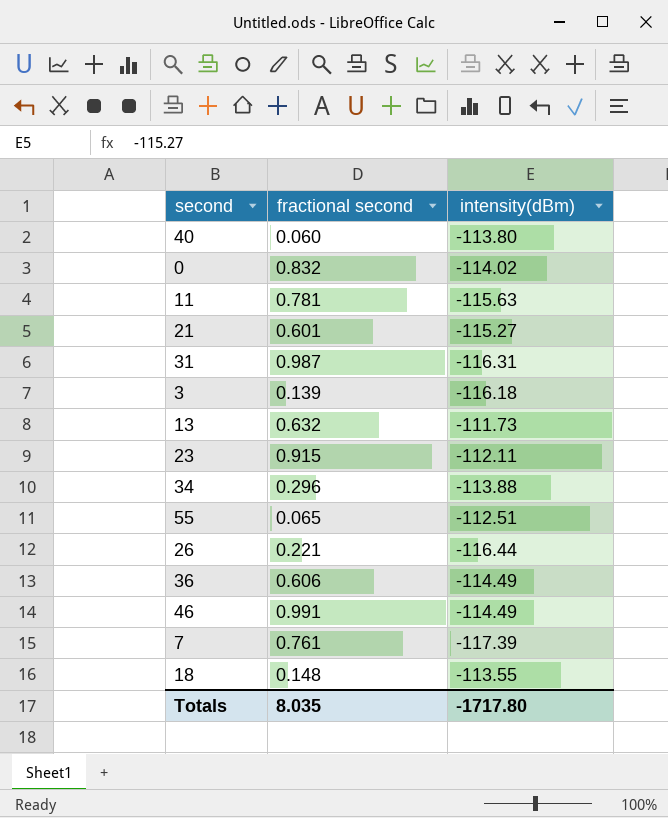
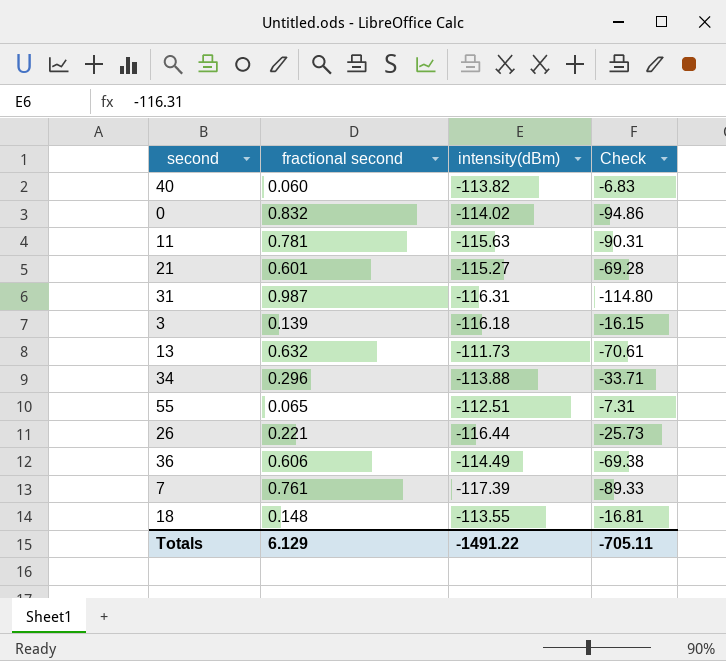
column Check | formula: none -> [fractional second] * [intensity(dBm)]
row 23: 0.915 | -112.11 -> none
row 46: 0.991 | -114.49 -> none
40 | intensity(dBm): -113.80 -> -113.82
Totals | fractional second: 8.035 -> 6.129
Totals | intensity(dBm): -1717.80 -> -1491.22

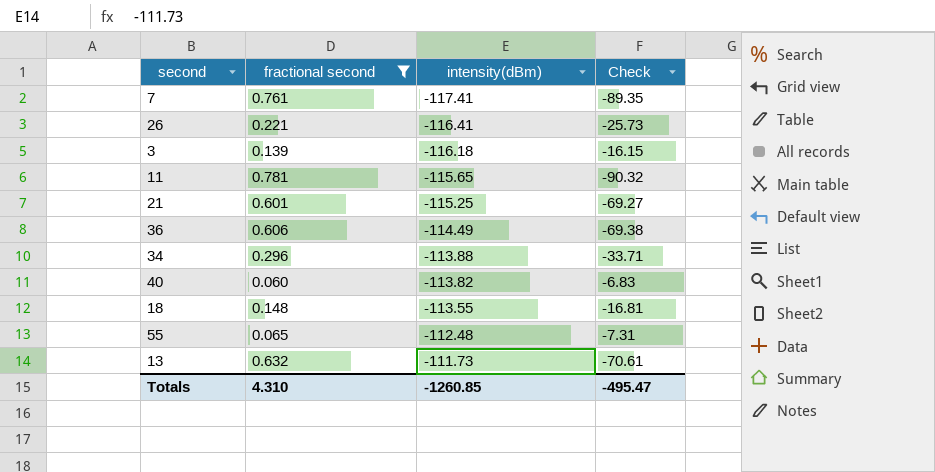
filter: none -> fractional second <= 0.781
row order: none -> intensity(dBm) ascending
7 | intensity(dBm): -117.39 -> -117.41
7 | Check: -89.33 -> -89.35
26 | intensity(dBm): -116.44 -> -116.41
11 | intensity(dBm): -115.63 -> -115.65
11 | Check: -90.31 -> -90.32
21 | intensity(dBm): -115.27 -> -115.25
21 | Check: -69.28 -> -69.27
55 | intensity(dBm): -112.51 -> -112.48
Totals | fractional second: 6.129 -> 4.310
Totals | intensity(dBm): -1491.22 -> -1260.85
Totals | Check: -705.11 -> -495.47

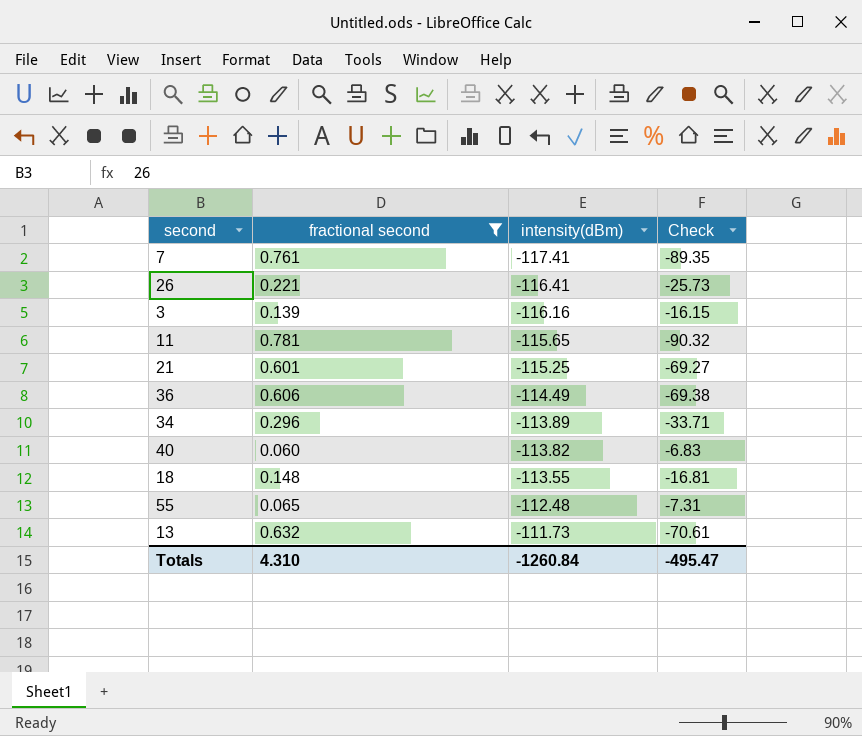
3 | intensity(dBm): -116.18 -> -116.16
34 | intensity(dBm): -113.88 -> -113.89
Totals | intensity(dBm): -1260.85 -> -1260.84

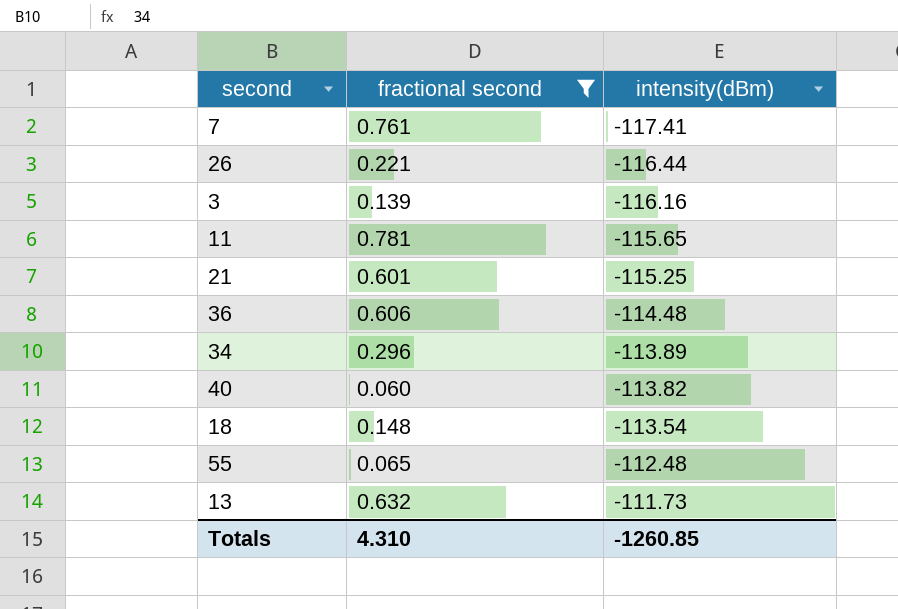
column Check | formula: [fractional second] * [intensity(dBm)] -> none
26 | intensity(dBm): -116.41 -> -116.44
36 | intensity(dBm): -114.49 -> -114.48
18 | intensity(dBm): -113.55 -> -113.54
Totals | intensity(dBm): -1260.84 -> -1260.85

